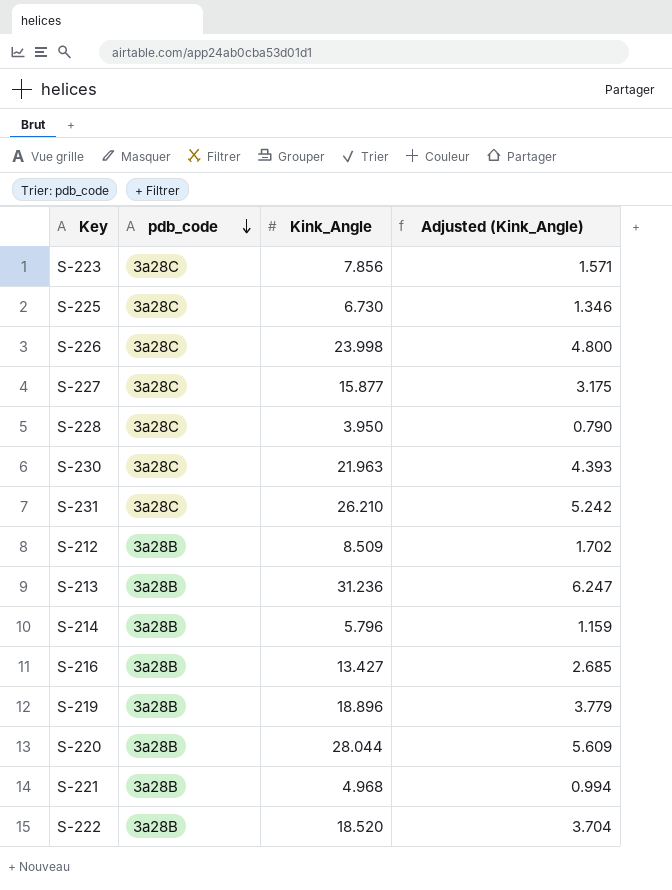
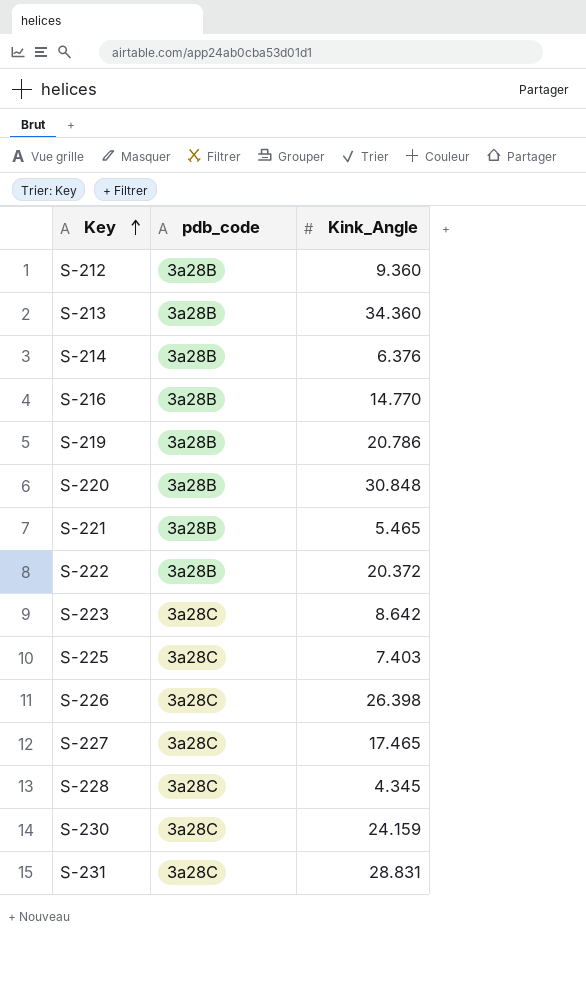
row order: pdb_code descending -> Key ascending
column Adjusted (Kink_Angle) | formula: [Kink_Angle] * 0.2 -> none
S-212 | Kink_Angle: 8.509 -> 9.360
S-213 | Kink_Angle: 31.236 -> 34.360
S-214 | Kink_Angle: 5.796 -> 6.376
S-216 | Kink_Angle: 13.427 -> 14.770
S-219 | Kink_Angle: 18.896 -> 20.786
S-220 | Kink_Angle: 28.044 -> 30.848
S-221 | Kink_Angle: 4.968 -> 5.465
S-222 | Kink_Angle: 18.520 -> 20.372
S-223 | Kink_Angle: 7.856 -> 8.642
S-225 | Kink_Angle: 6.730 -> 7.403
S-226 | Kink_Angle: 23.998 -> 26.398
S-227 | Kink_Angle: 15.877 -> 17.465
S-228 | Kink_Angle: 3.950 -> 4.345
S-230 | Kink_Angle: 21.963 -> 24.159
S-231 | Kink_Angle: 26.210 -> 28.831

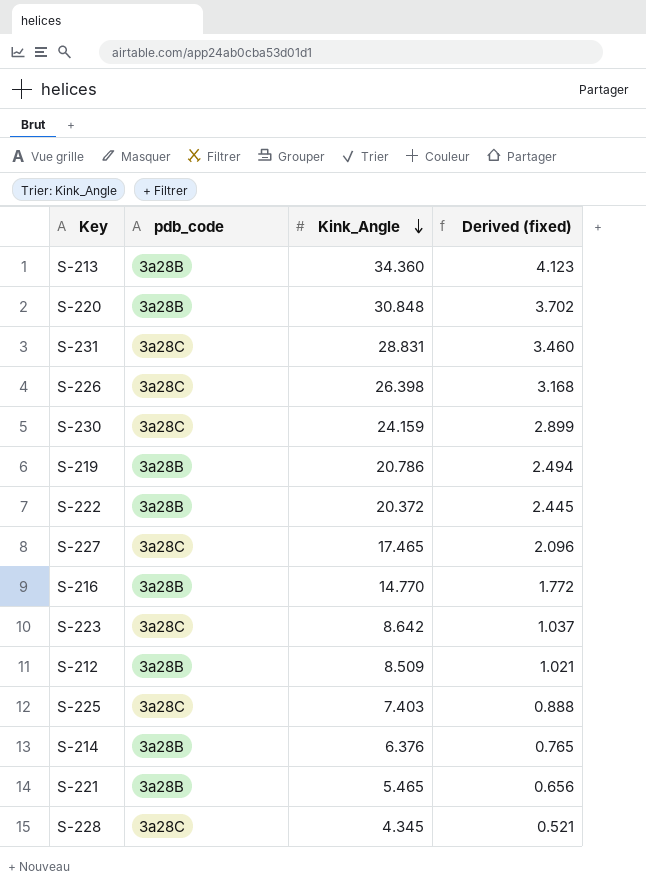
row order: Key ascending -> Kink_Angle descending
column Derived (fixed) | formula: none -> [Kink_Angle] * 0.12
S-212 | Kink_Angle: 9.360 -> 8.509

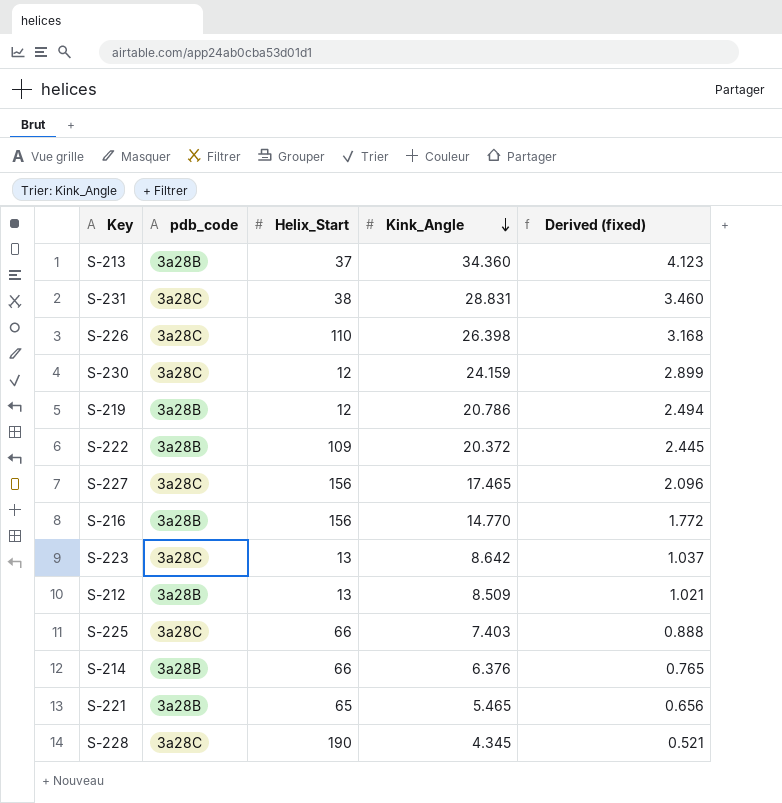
column Helix_Start | position: none -> 3
row S-220: 3a28B | 30.848 | 3.702 -> none

